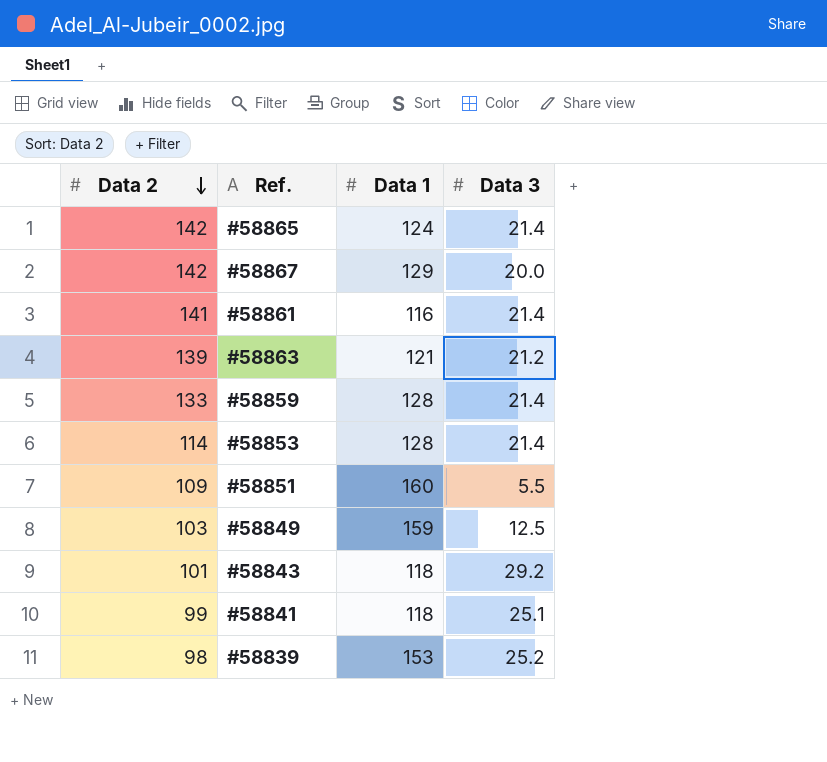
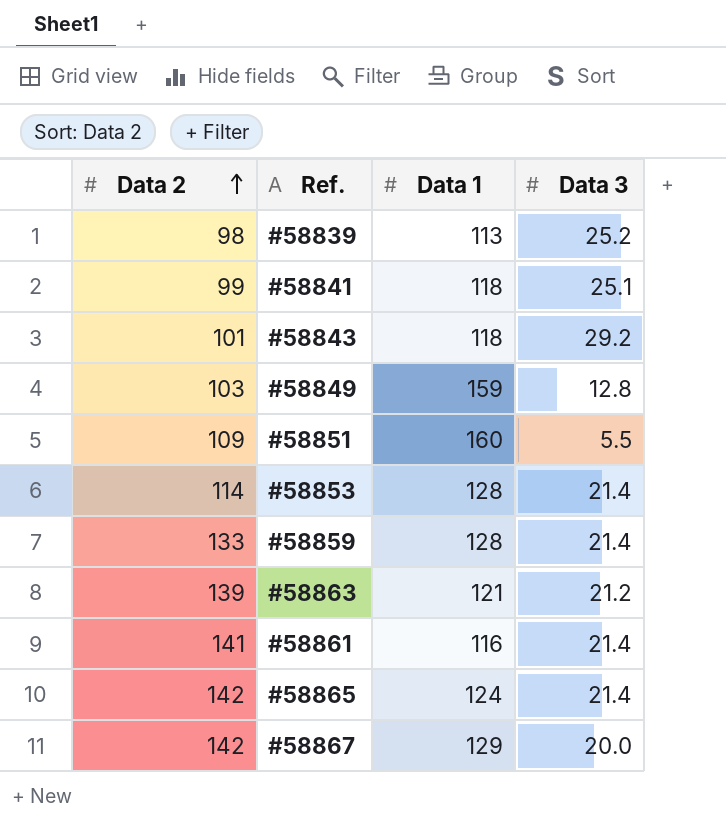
row order: Data 2 descending -> Data 2 ascending
#58839 | Data 1: 153 -> 113
#58849 | Data 3: 12.5 -> 12.8

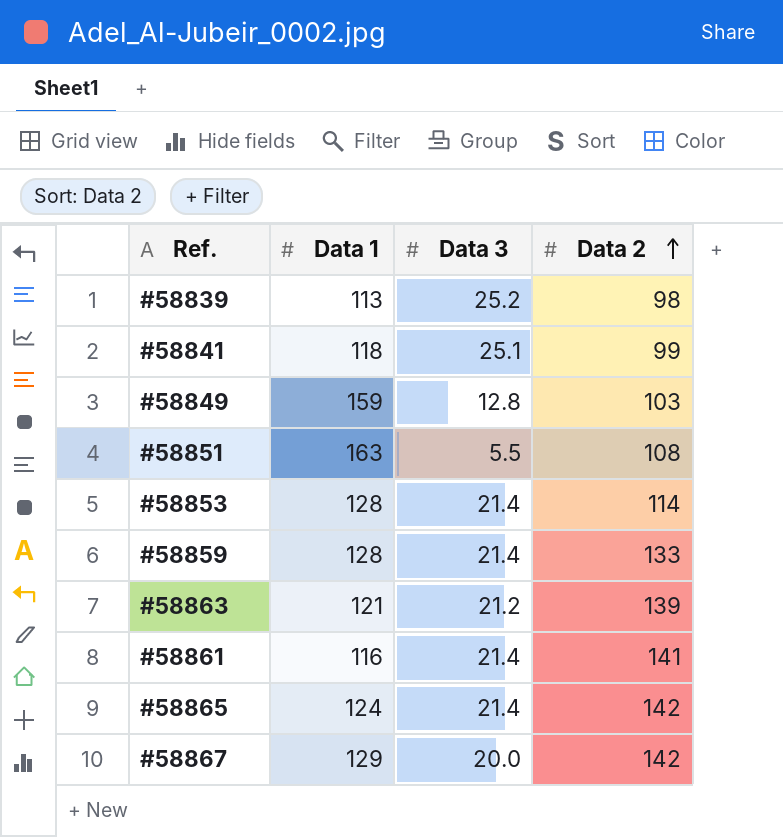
column Data 2 | position: 1 -> 4
row #58843: 101 | 118 | 29.2 -> none
#58851 | Data 1: 160 -> 163
#58851 | Data 2: 109 -> 108

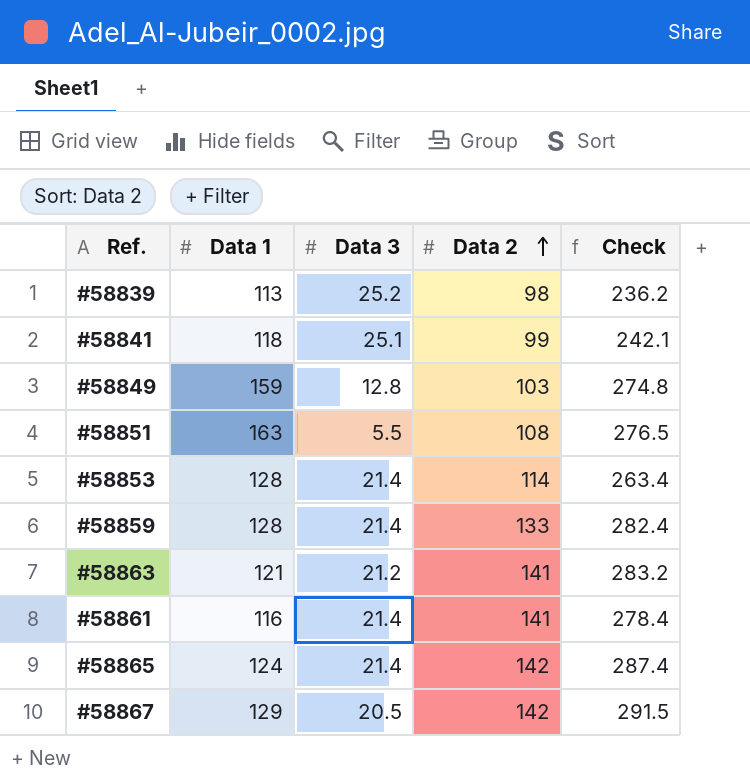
column Check | formula: none -> [Data 1] + [Data 3] + [Data 2]
#58863 | Data 2: 139 -> 141
#58867 | Data 3: 20.0 -> 20.5

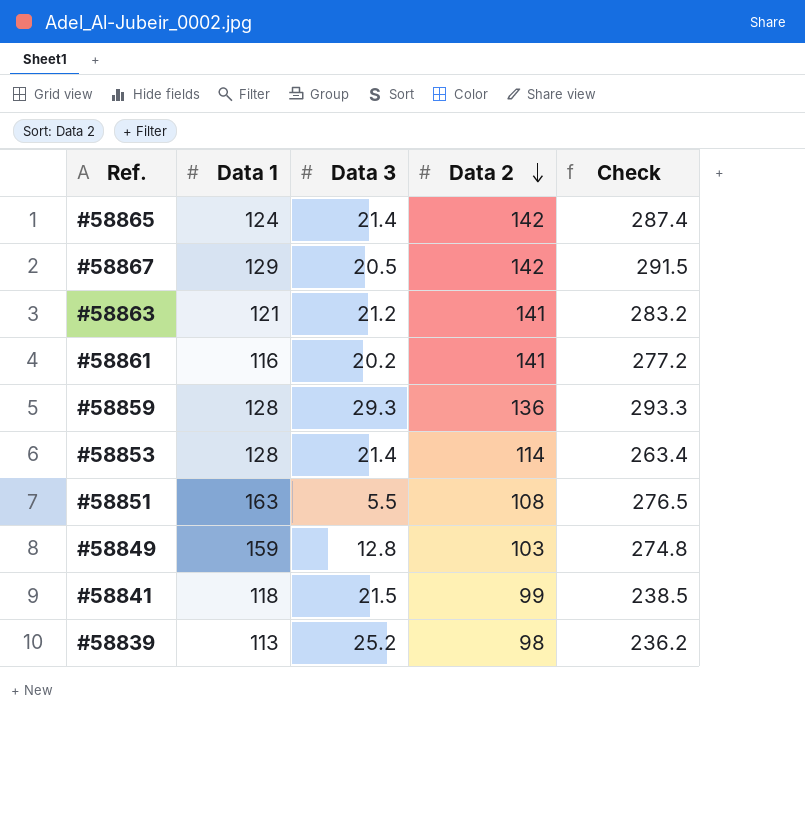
row order: Data 2 ascending -> Data 2 descending
#58861 | Data 3: 21.4 -> 20.2
#58861 | Check: 278.4 -> 277.2
#58859 | Data 3: 21.4 -> 29.3
#58859 | Data 2: 133 -> 136
#58859 | Check: 282.4 -> 293.3
#58841 | Data 3: 25.1 -> 21.5
#58841 | Check: 242.1 -> 238.5

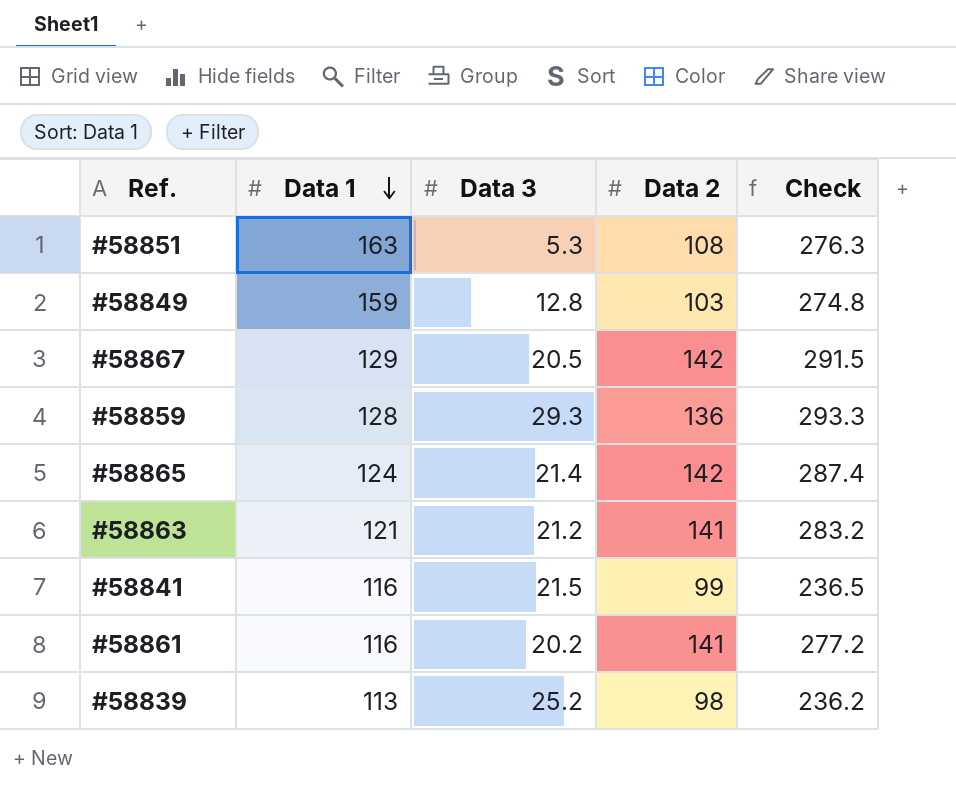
row order: Data 2 descending -> Data 1 descending
row #58853: 128 | 21.4 | 114 | 263.4 -> none
#58851 | Data 3: 5.5 -> 5.3
#58851 | Check: 276.5 -> 276.3
#58841 | Data 1: 118 -> 116
#58841 | Check: 238.5 -> 236.5

